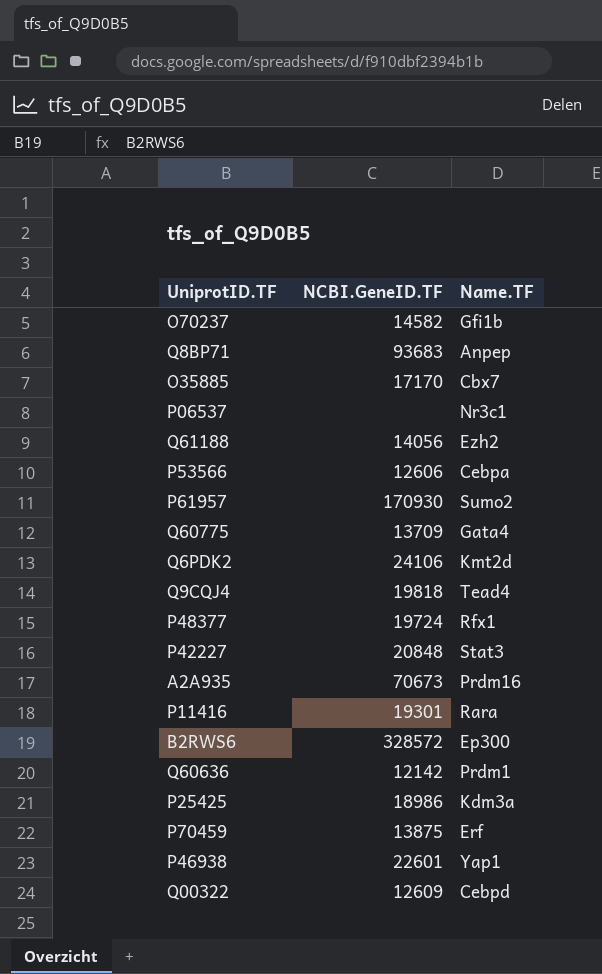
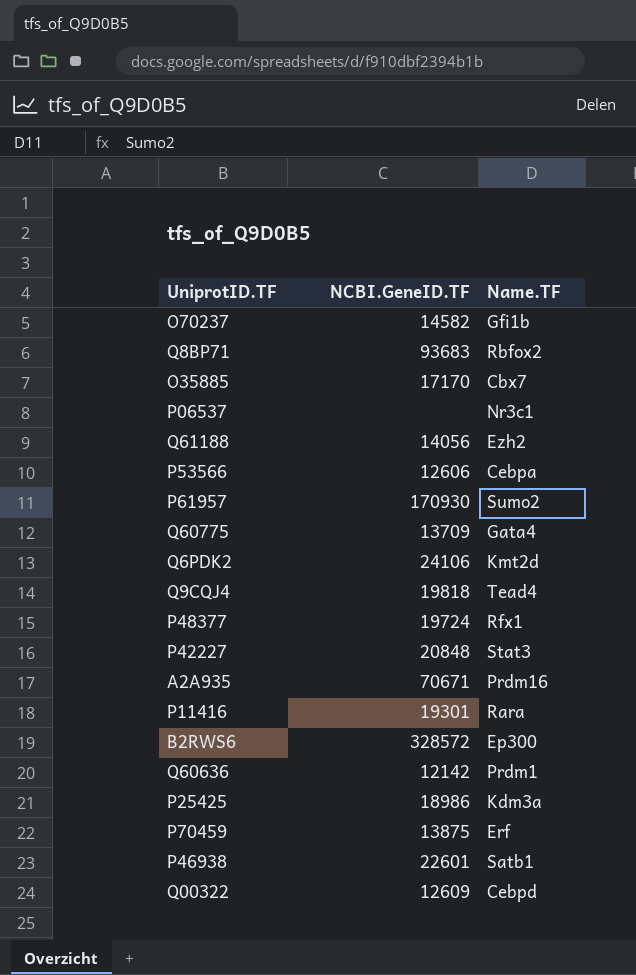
Q8BP71 | Name.TF: Anpep -> Rbfox2
A2A935 | NCBI.GeneID.TF: 70673 -> 70671
P46938 | Name.TF: Yap1 -> Satb1

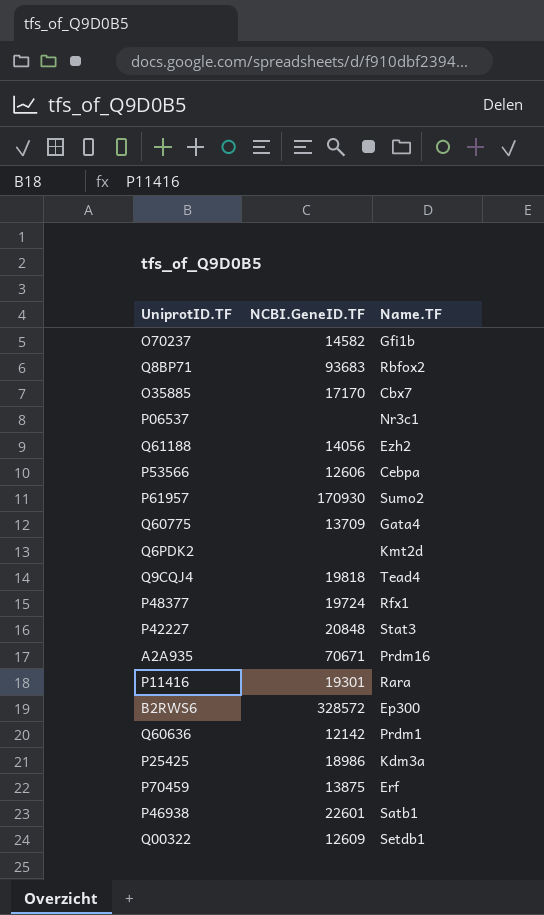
Q6PDK2 | NCBI.GeneID.TF: 24106 -> none
Q00322 | Name.TF: Cebpd -> Setdb1

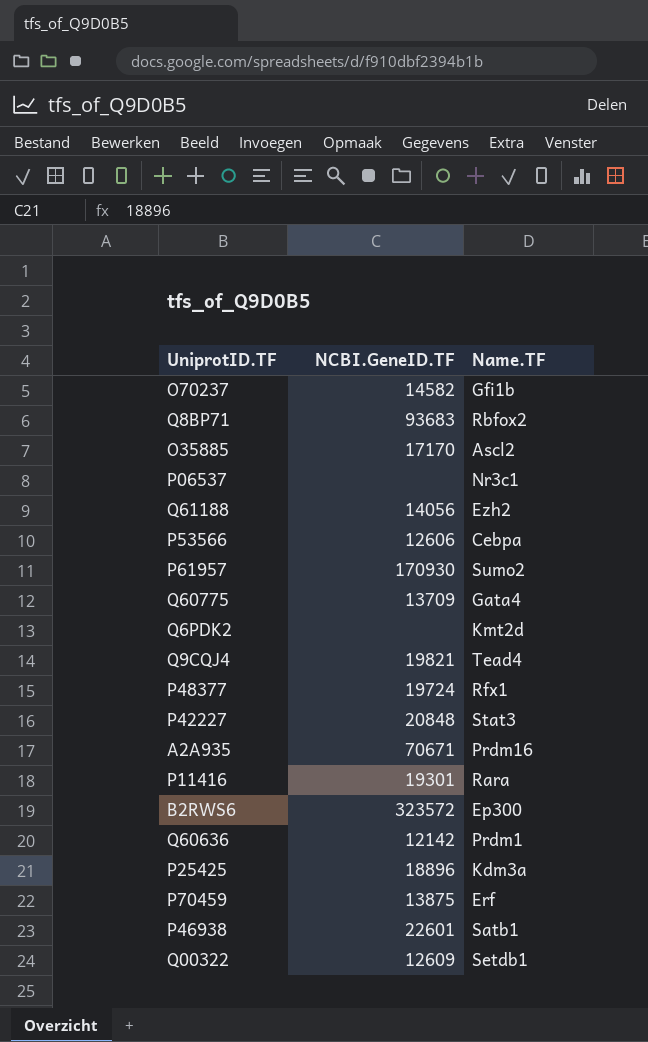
O35885 | Name.TF: Cbx7 -> Ascl2
Q9CQJ4 | NCBI.GeneID.TF: 19818 -> 19821
B2RWS6 | NCBI.GeneID.TF: 328572 -> 323572
P25425 | NCBI.GeneID.TF: 18986 -> 18896

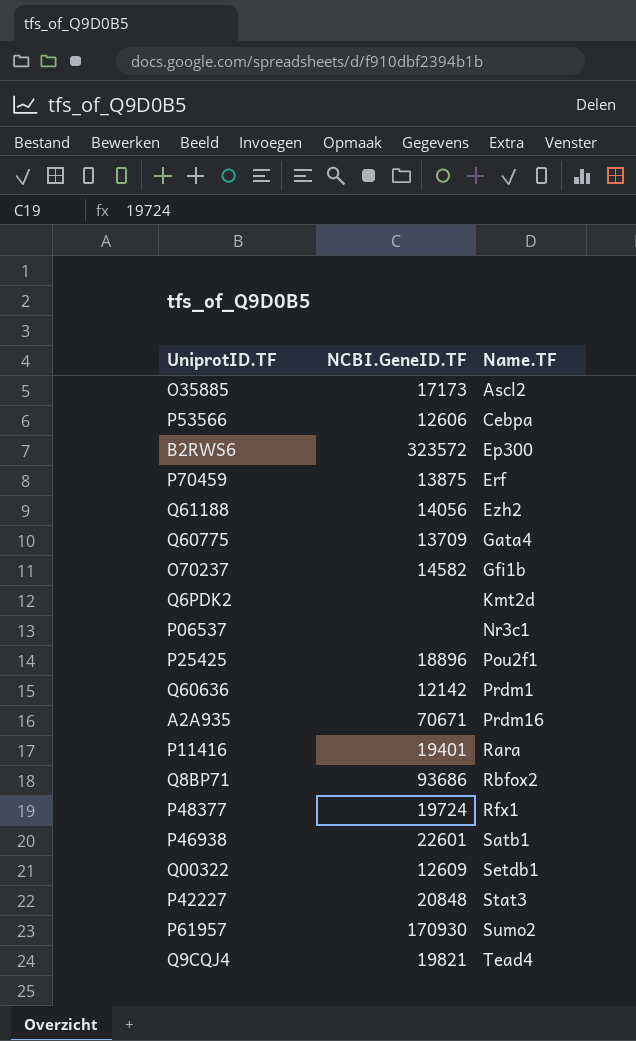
row order: none -> Name.TF ascending
O35885 | NCBI.GeneID.TF: 17170 -> 17173
P25425 | Name.TF: Kdm3a -> Pou2f1
P11416 | NCBI.GeneID.TF: 19301 -> 19401
Q8BP71 | NCBI.GeneID.TF: 93683 -> 93686

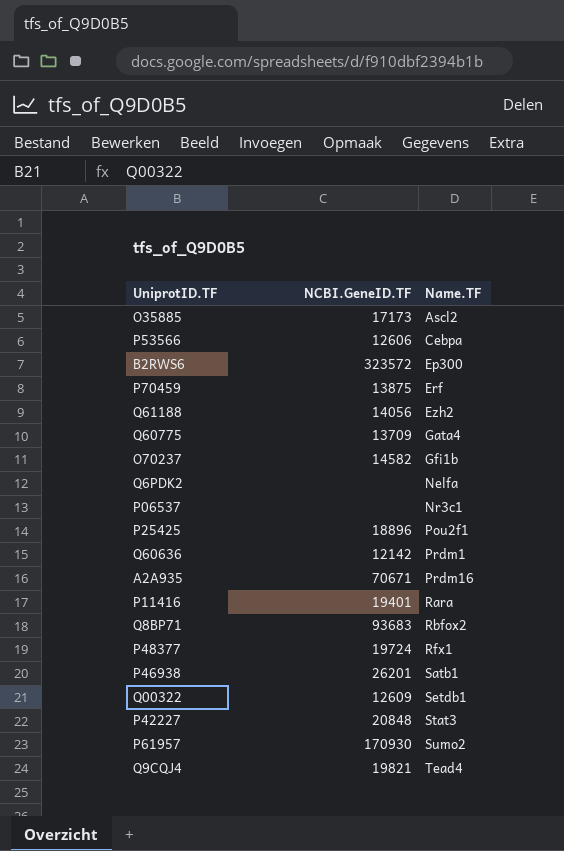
Q6PDK2 | Name.TF: Kmt2d -> Nelfa
Q8BP71 | NCBI.GeneID.TF: 93686 -> 93683
P46938 | NCBI.GeneID.TF: 22601 -> 26201

